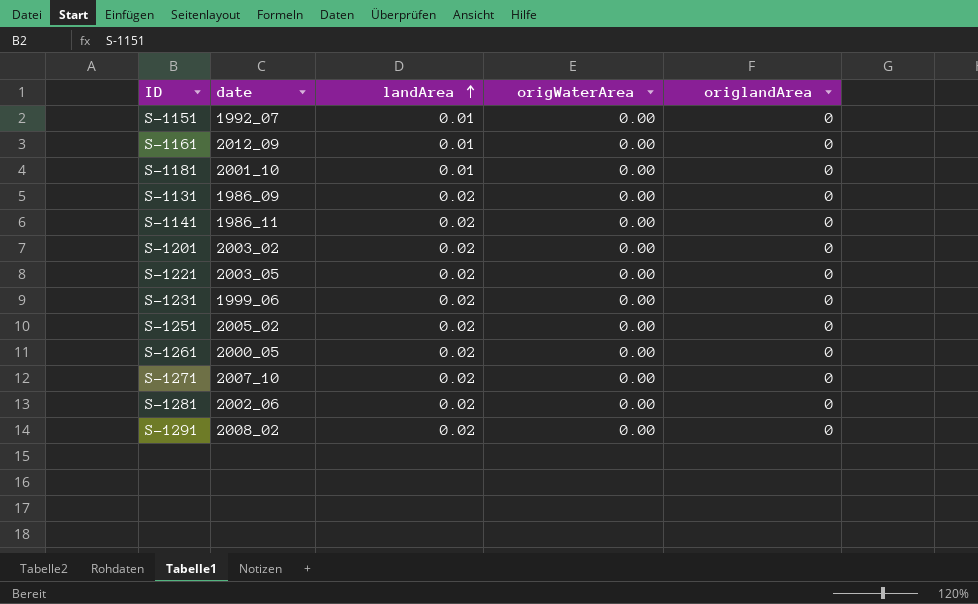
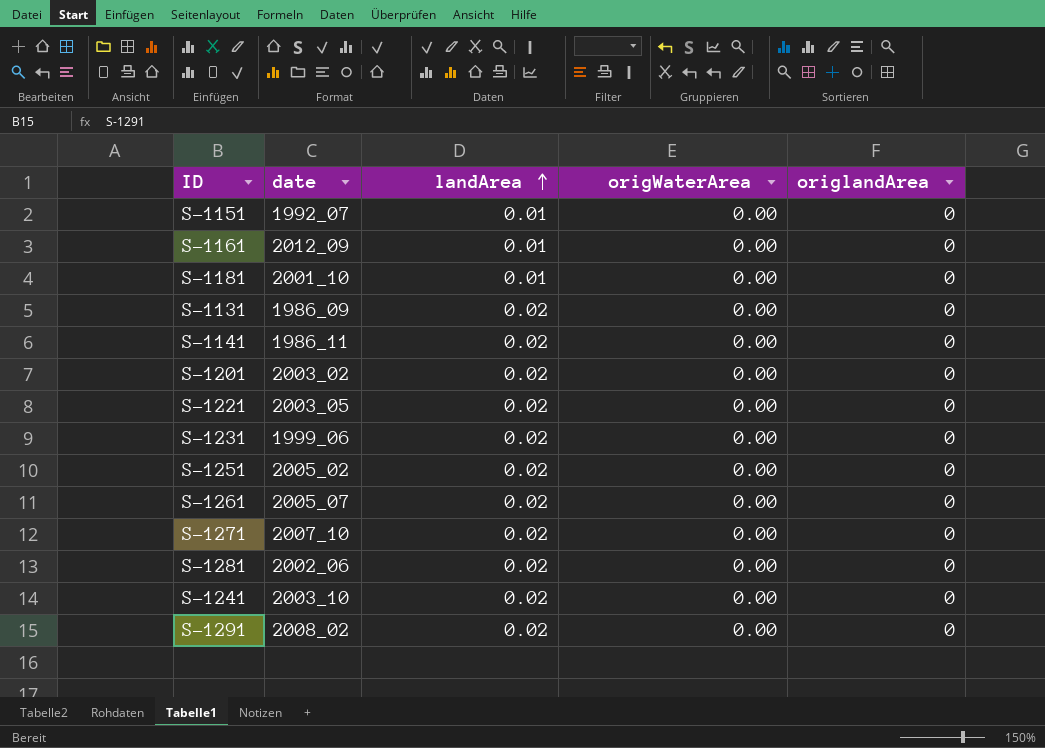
S-1261 | date: 2000_05 -> 2005_07
row S-1241: none -> 2003_10 | 0.02 | 0.00 | 0

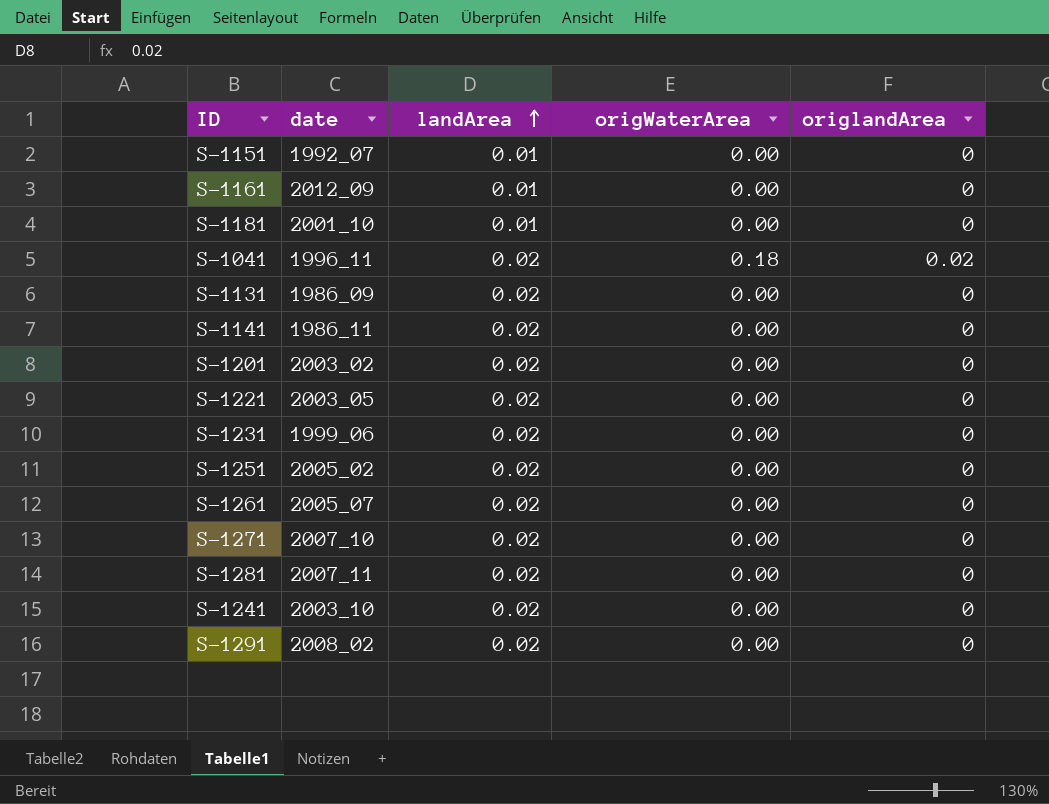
row S-1041: none -> 1996_11 | 0.02 | 0.18 | 0.02
S-1281 | date: 2002_06 -> 2007_11

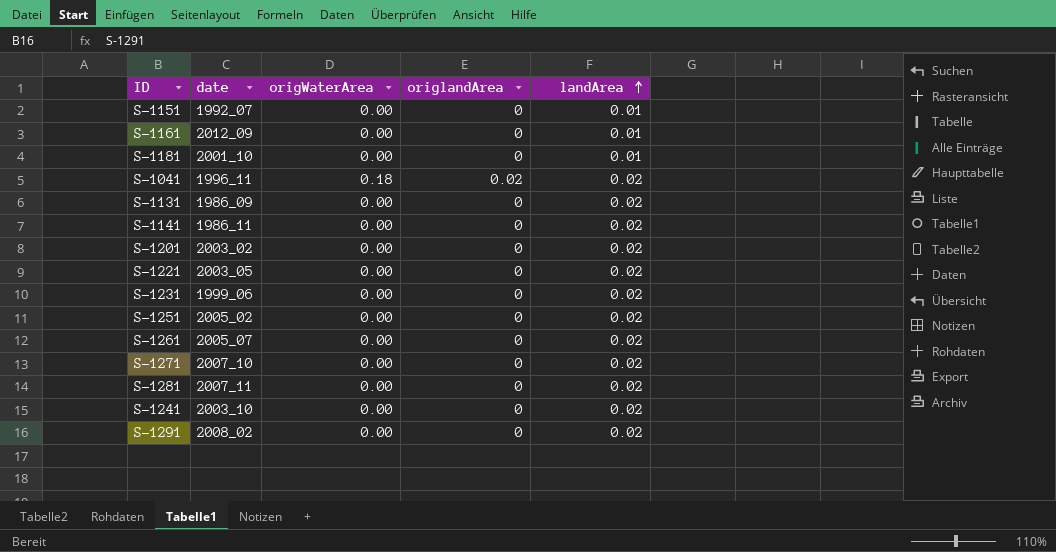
column landArea | position: 3 -> 5

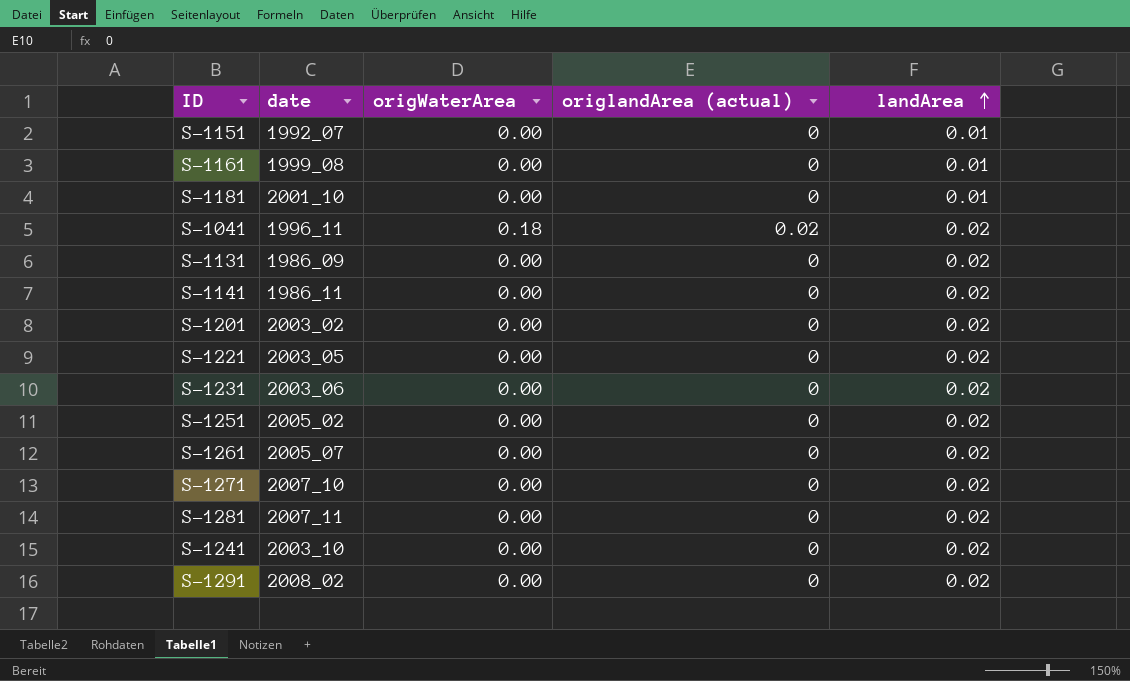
column name: origlandArea -> origlandArea (actual)
S-1161 | date: 2012_09 -> 1999_08
S-1231 | date: 1999_06 -> 2003_06

